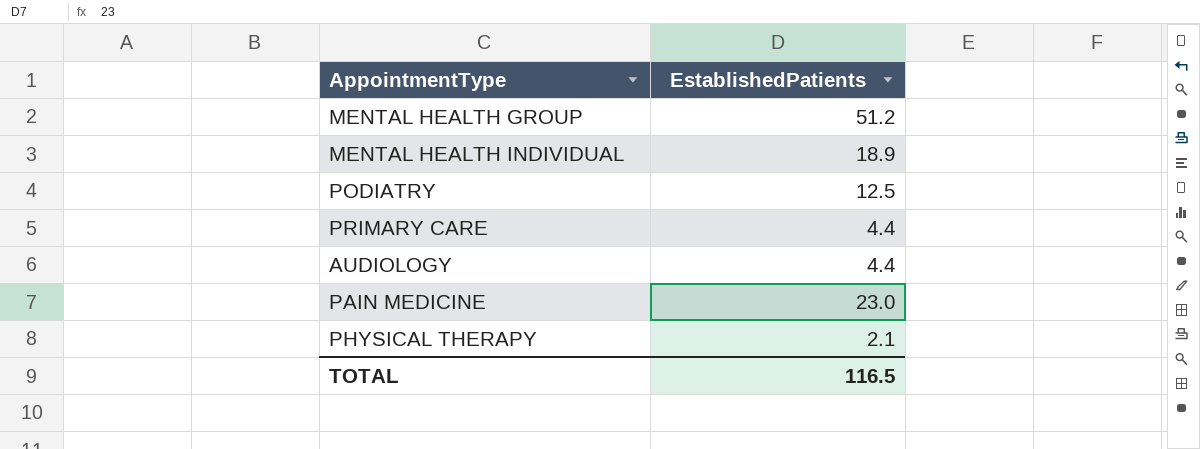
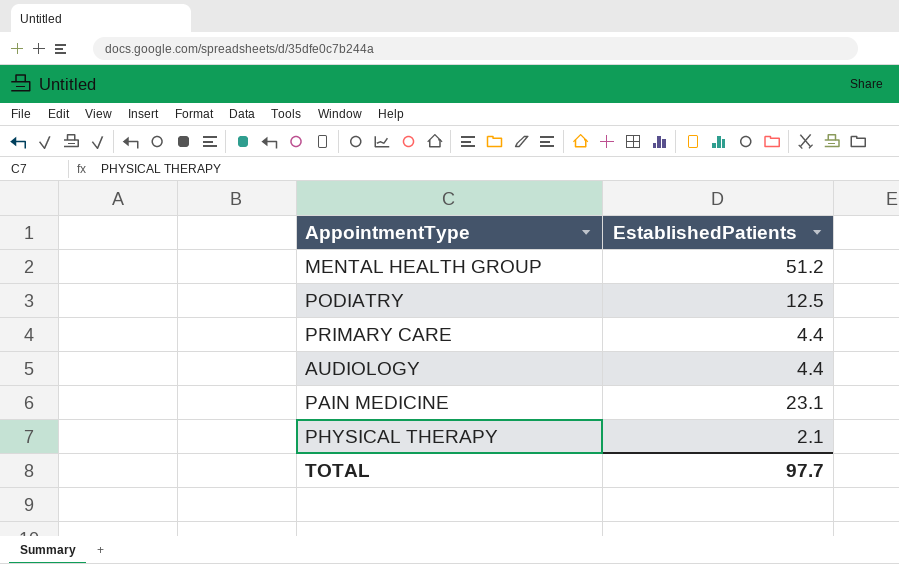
row MENTAL HEALTH INDIVIDUAL: 18.9 -> none
PAIN MEDICINE | EstablishedPatients: 23.0 -> 23.1
TOTAL | EstablishedPatients: 116.5 -> 97.7

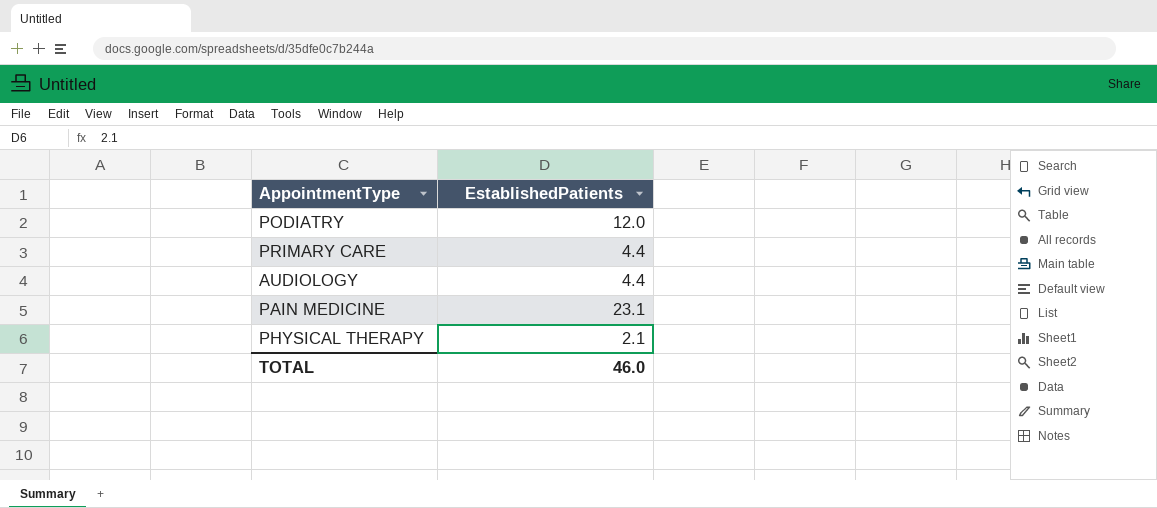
row MENTAL HEALTH GROUP: 51.2 -> none
PODIATRY | EstablishedPatients: 12.5 -> 12.0
TOTAL | EstablishedPatients: 97.7 -> 46.0

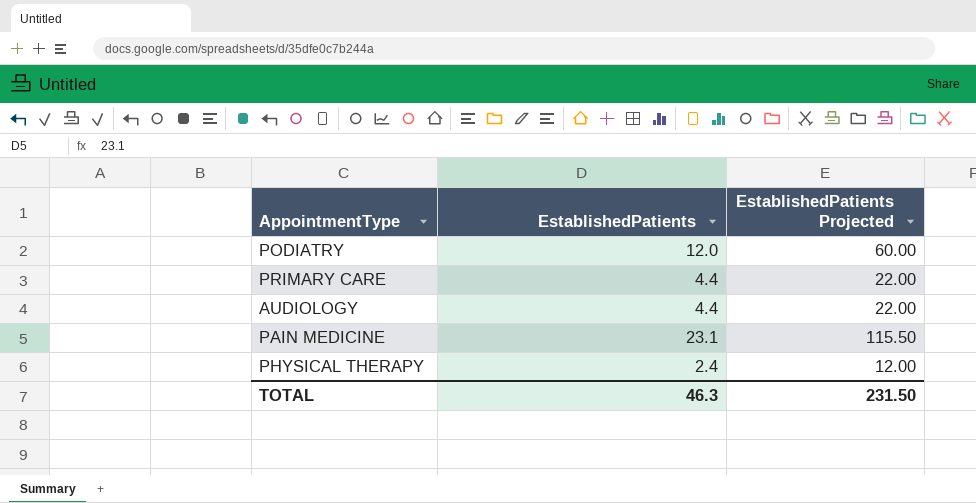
column EstablishedPatients Projected | formula: none -> [EstablishedPatients] * 5
PHYSICAL THERAPY | EstablishedPatients: 2.1 -> 2.4
TOTAL | EstablishedPatients: 46.0 -> 46.3

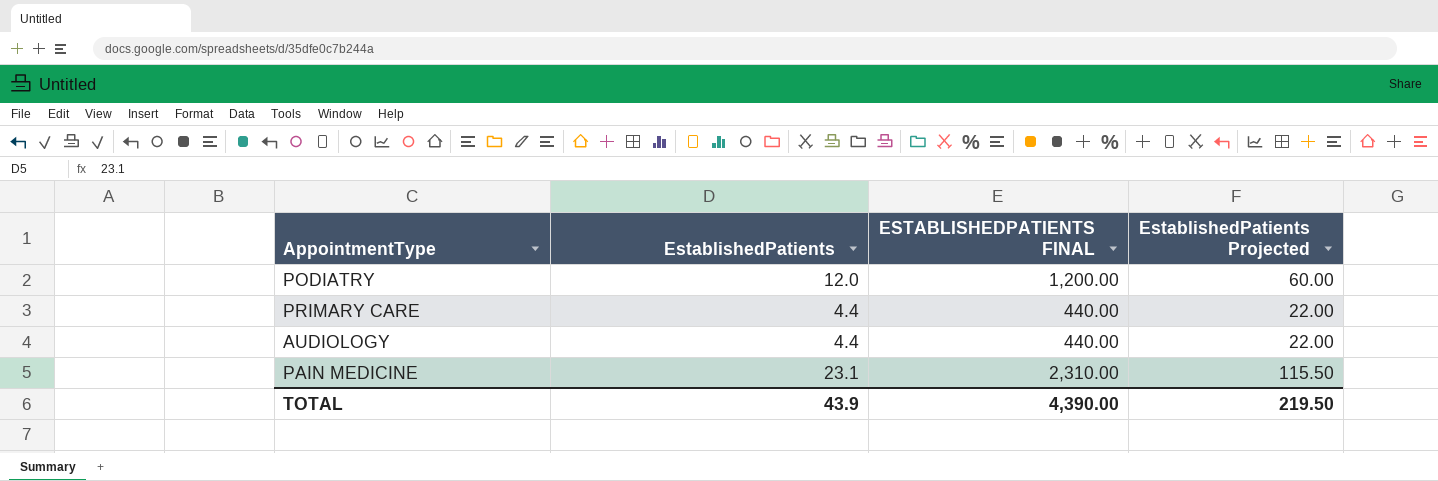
column ESTABLISHEDPATIENTS FINAL | formula: none -> [EstablishedPatients] * 100
row PHYSICAL THERAPY: 2.4 | 12.00 -> none
TOTAL | EstablishedPatients: 46.3 -> 43.9
TOTAL | EstablishedPatients Projected: 231.50 -> 219.50

